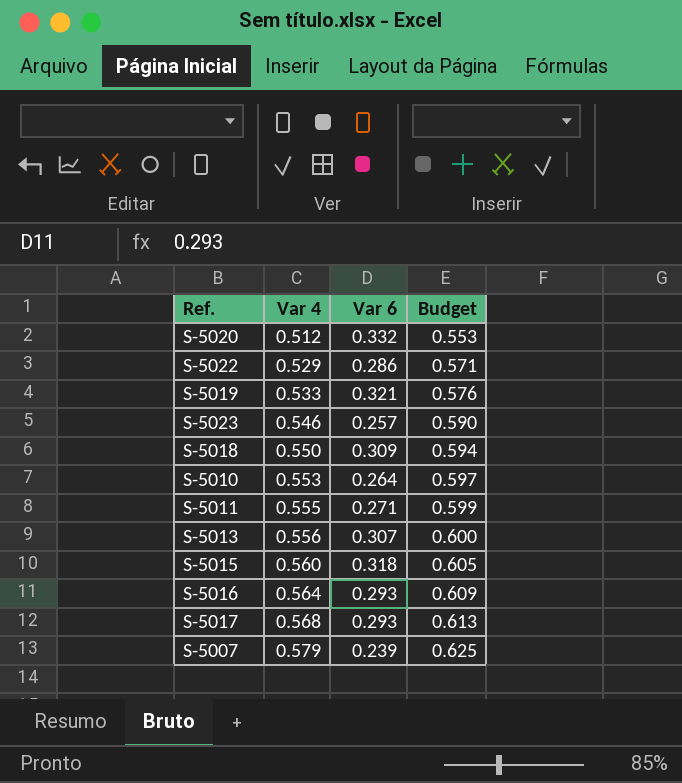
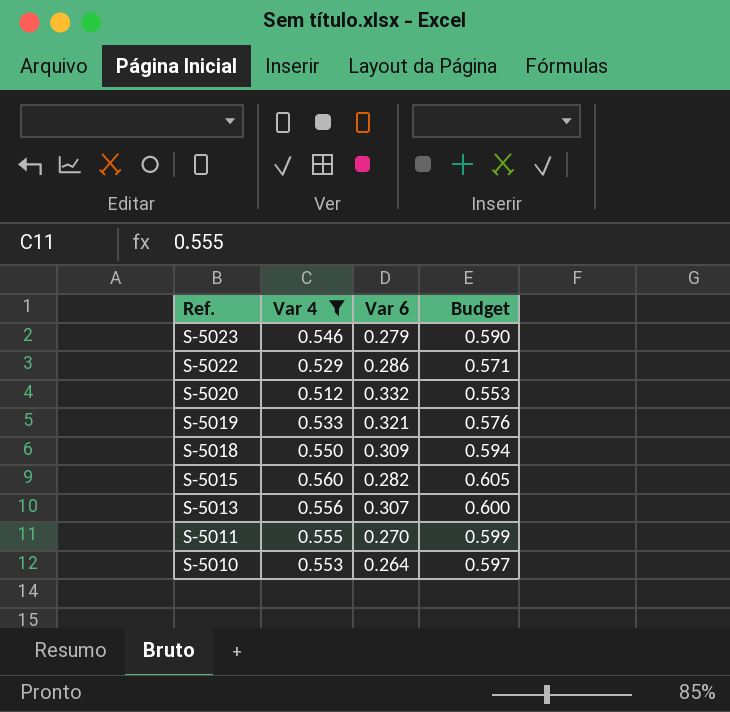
filter: none -> Var 4 <= 0.560
row order: Var 4 ascending -> Ref. descending
S-5023 | Var 6: 0.257 -> 0.279
S-5015 | Var 6: 0.318 -> 0.282
S-5011 | Var 6: 0.271 -> 0.270

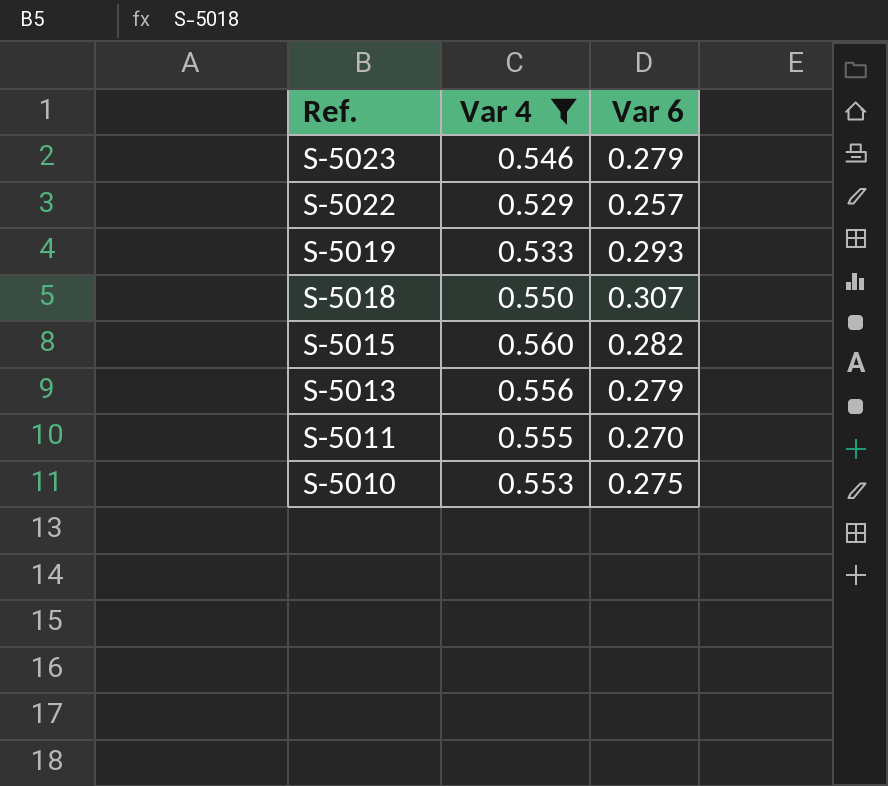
column Budget | formula: [Var 4] * 1.08 -> none
row S-5020: 0.512 | 0.332 | 0.553 -> none
S-5022 | Var 6: 0.286 -> 0.257
S-5019 | Var 6: 0.321 -> 0.293
S-5018 | Var 6: 0.309 -> 0.307
S-5013 | Var 6: 0.307 -> 0.279
S-5010 | Var 6: 0.264 -> 0.275

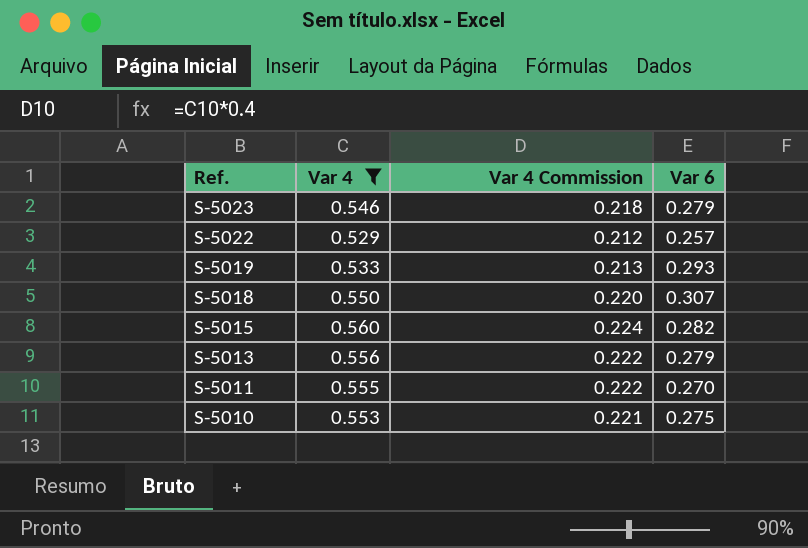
column Var 4 Commission | formula: none -> [Var 4] * 0.4

